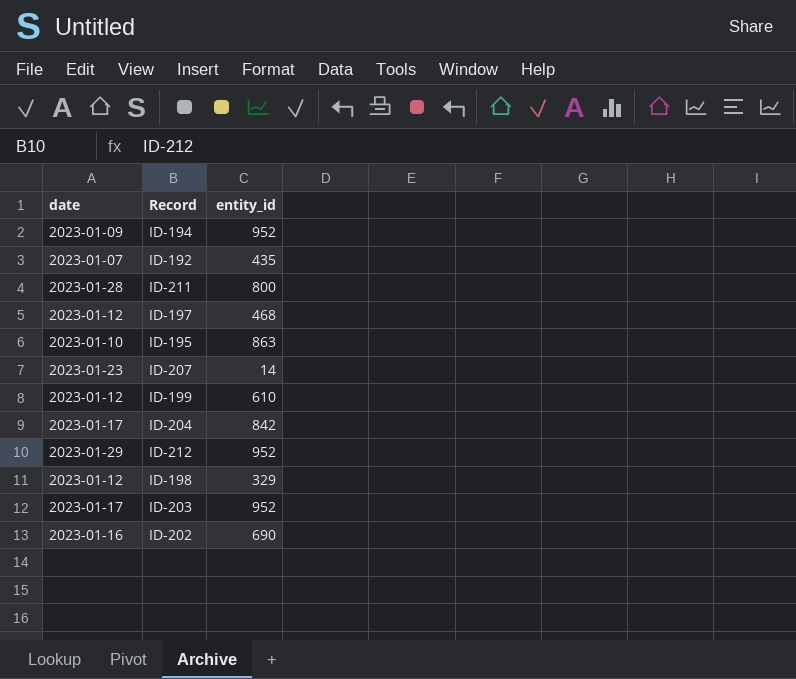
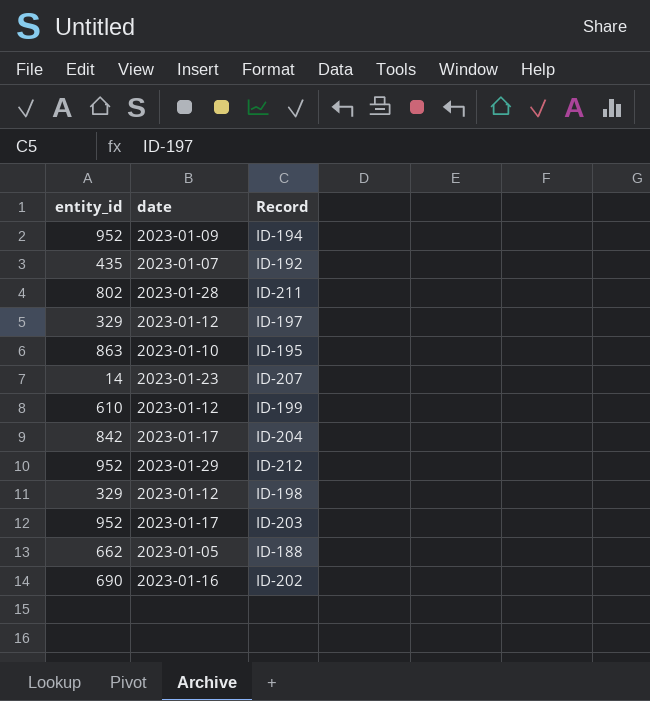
column entity_id | position: 3 -> 1
ID-211 | entity_id: 800 -> 802
ID-197 | entity_id: 468 -> 329
row ID-188: none -> 662 | 2023-01-05

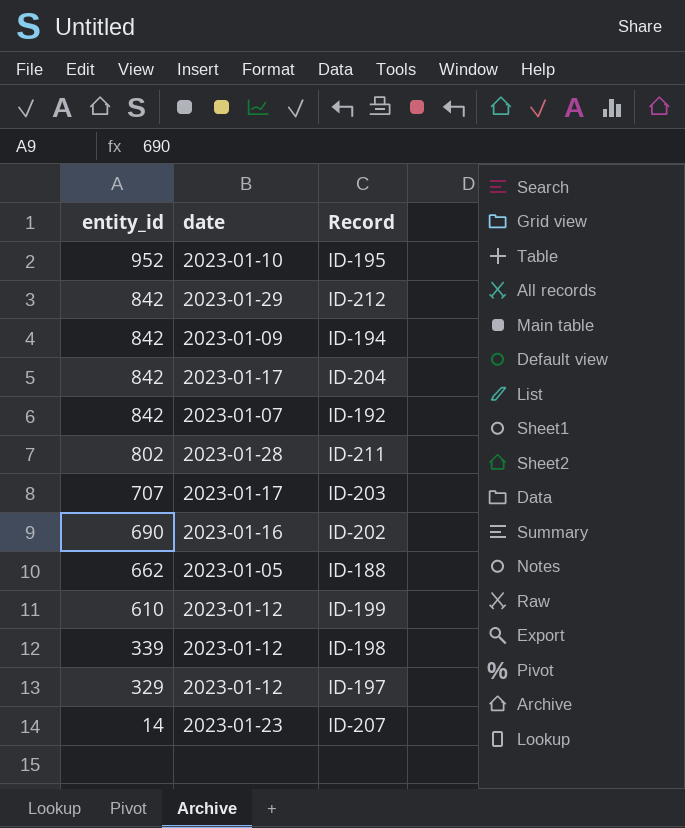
row order: none -> entity_id descending
ID-195 | entity_id: 863 -> 952
ID-212 | entity_id: 952 -> 842
ID-194 | entity_id: 952 -> 842
ID-192 | entity_id: 435 -> 842
ID-203 | entity_id: 952 -> 707
ID-198 | entity_id: 329 -> 339

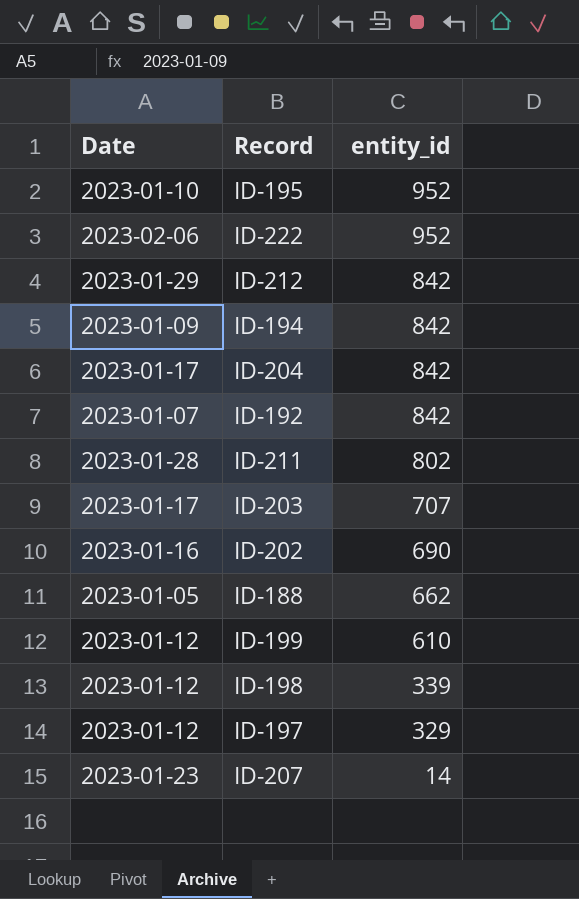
column name: date -> Date
column entity_id | position: 1 -> 3
row ID-222: none -> 2023-02-06 | 952

